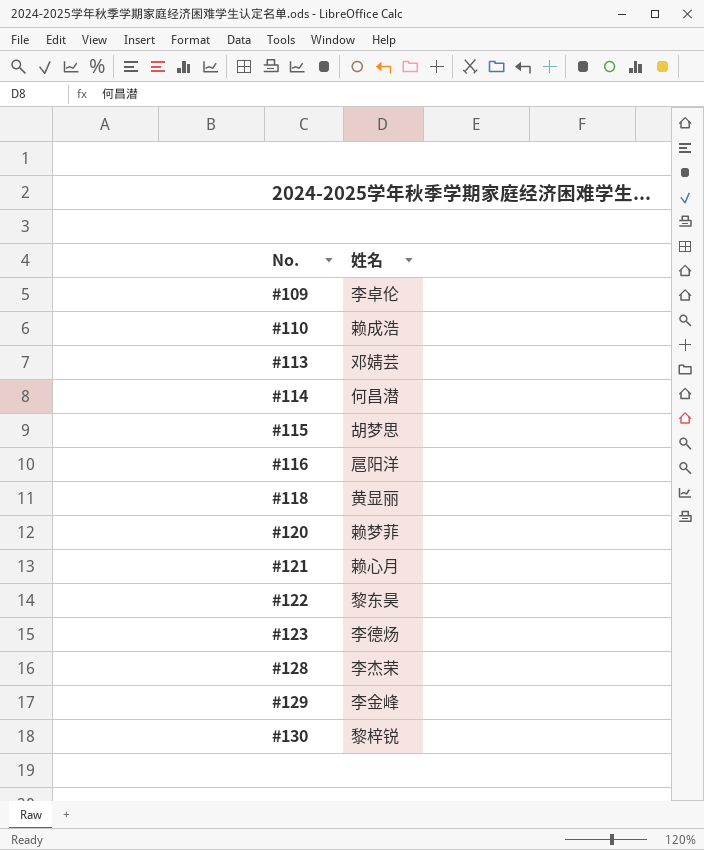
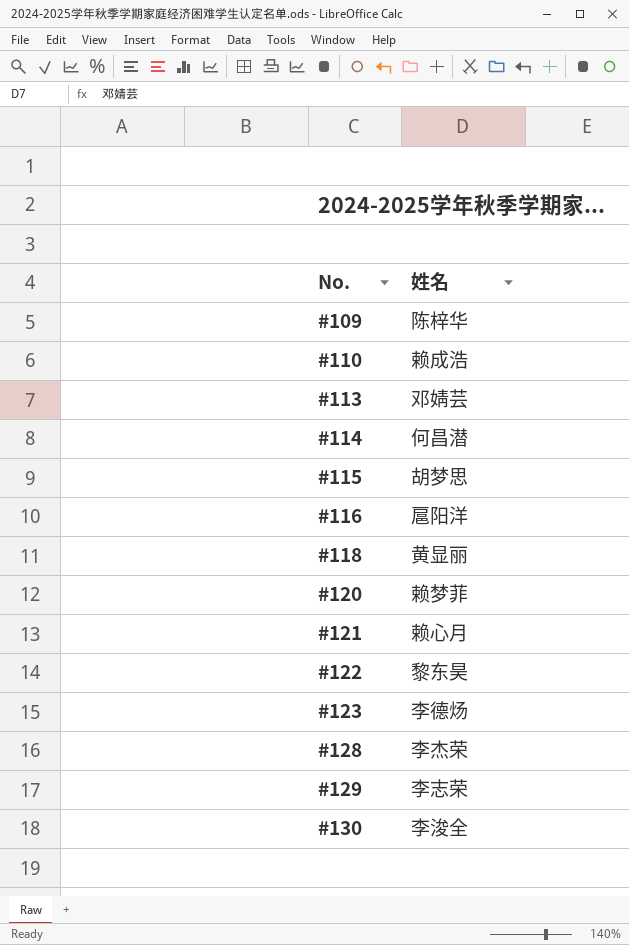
#109 | 姓名: 李卓伦 -> 陈梓华
#129 | 姓名: 李金峰 -> 李志荣
#130 | 姓名: 黎梓锐 -> 李浚全

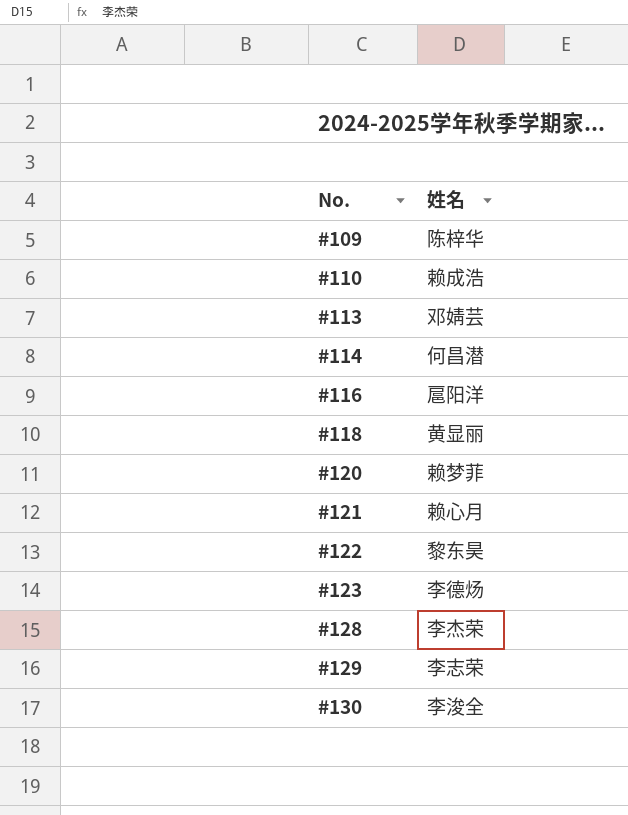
row #115: 胡梦思 -> none

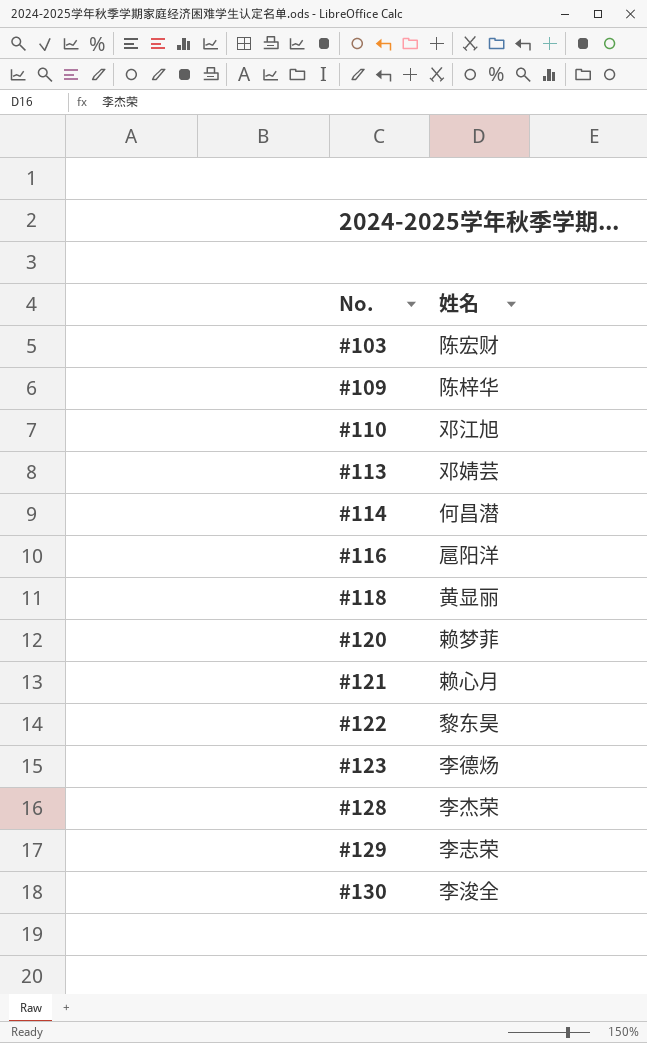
row #103: none -> 陈宏财
#110 | 姓名: 赖成浩 -> 邓江旭

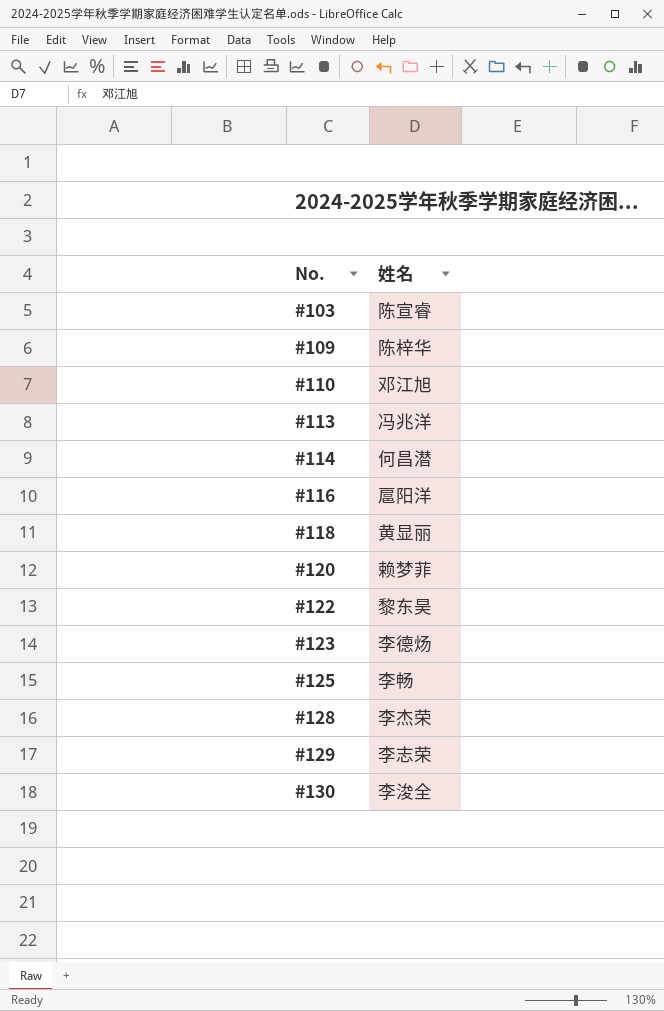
row #121: 赖心月 -> none
#103 | 姓名: 陈宏财 -> 陈宣睿
#113 | 姓名: 邓婧芸 -> 冯兆洋
row #125: none -> 李畅

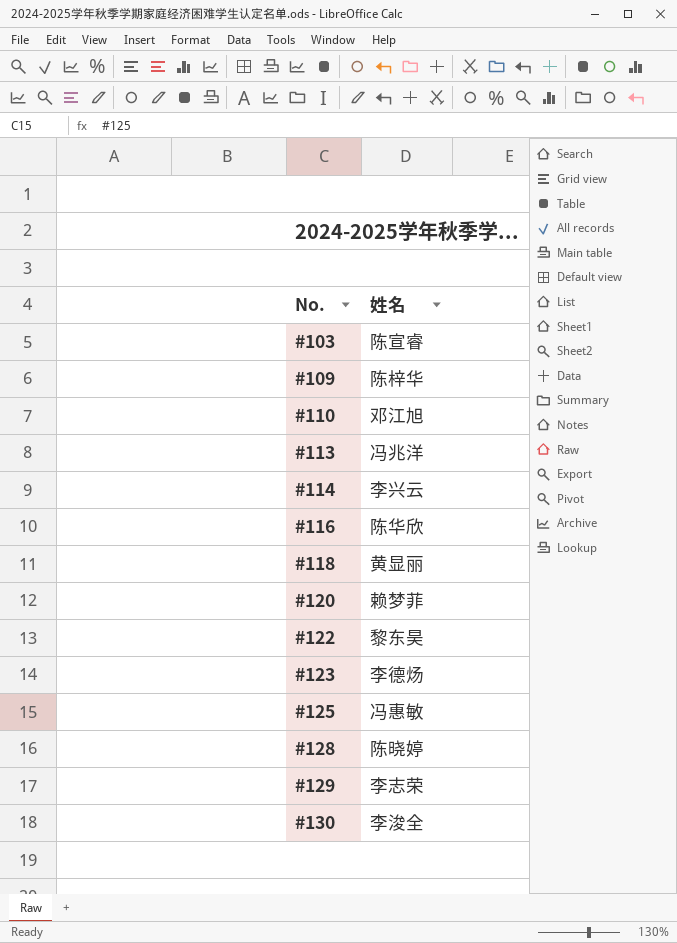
#114 | 姓名: 何昌潜 -> 李兴云
#116 | 姓名: 扈阳洋 -> 陈华欣
#125 | 姓名: 李畅 -> 冯惠敏
#128 | 姓名: 李杰荣 -> 陈晓婷

